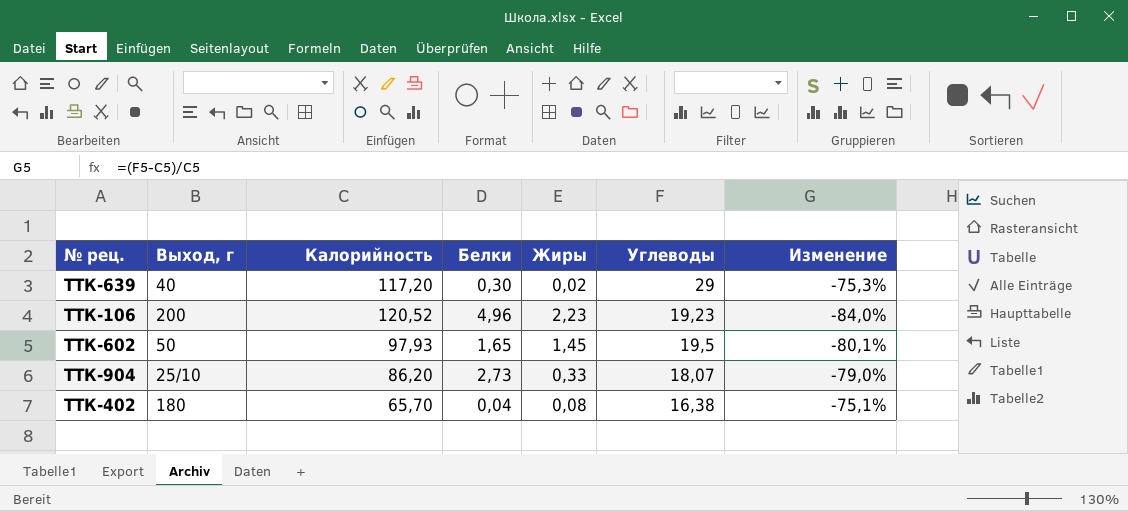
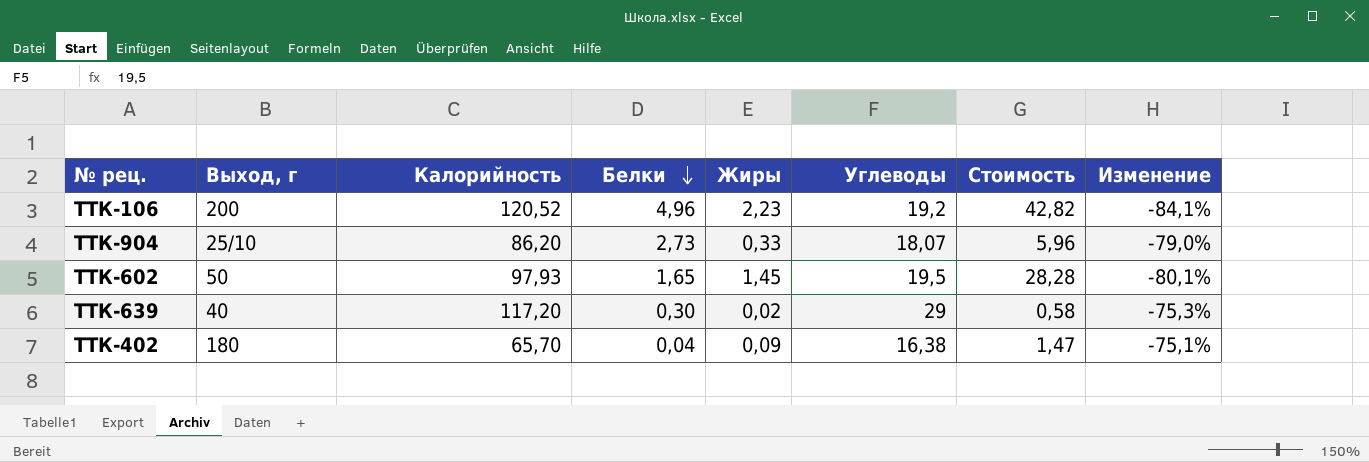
row order: none -> Белки descending
column Стоимость | formula: none -> [Жиры] * [Углеводы]
ТТК-106 | Углеводы: 19,23 -> 19,2
ТТК-106 | Изменение: -84,0% -> -84,1%
ТТК-402 | Жиры: 0,08 -> 0,09

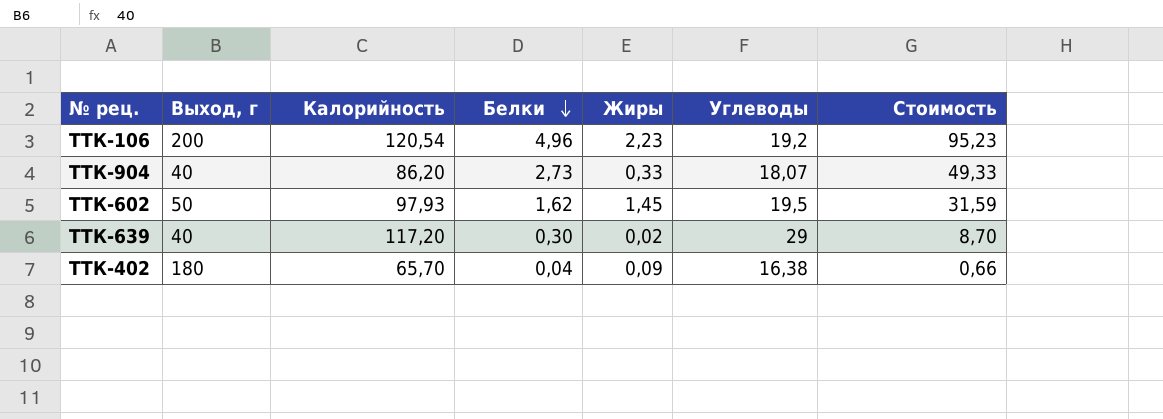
column Изменение | formula: ([Углеводы] - [Калорийность]) / [Калорийность] -> none
column Стоимость | formula: [Жиры] * [Углеводы] -> [Белки] * [Углеводы]
ТТК-106 | Калорийность: 120,52 -> 120,54
ТТК-904 | Выход, г: 25/10 -> 40
ТТК-602 | Белки: 1,65 -> 1,62

